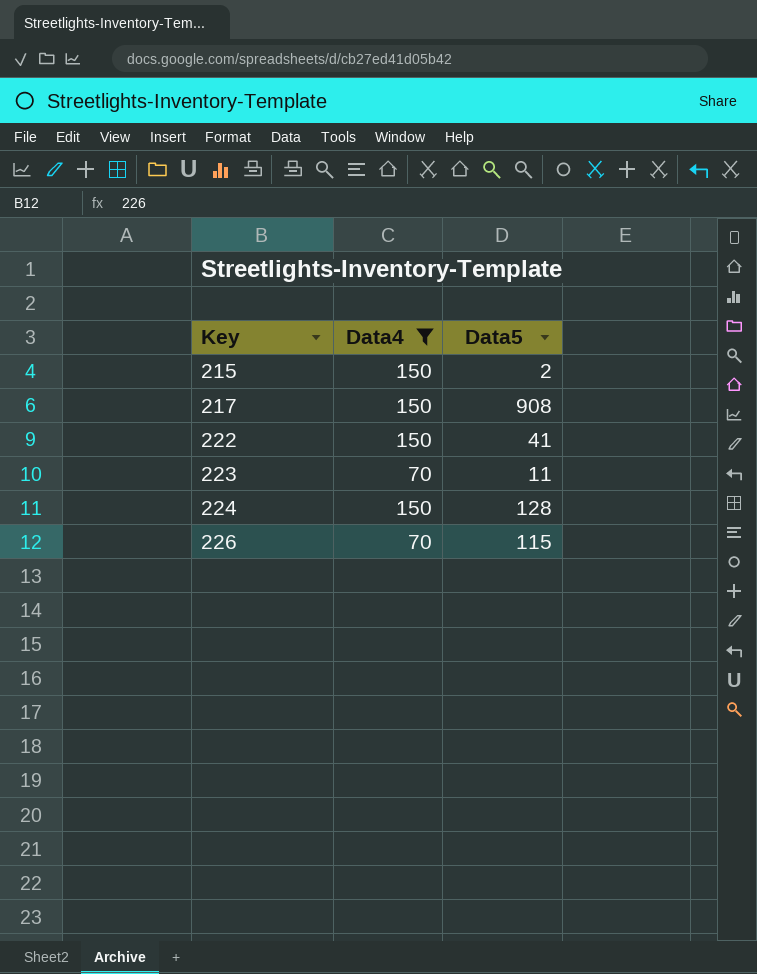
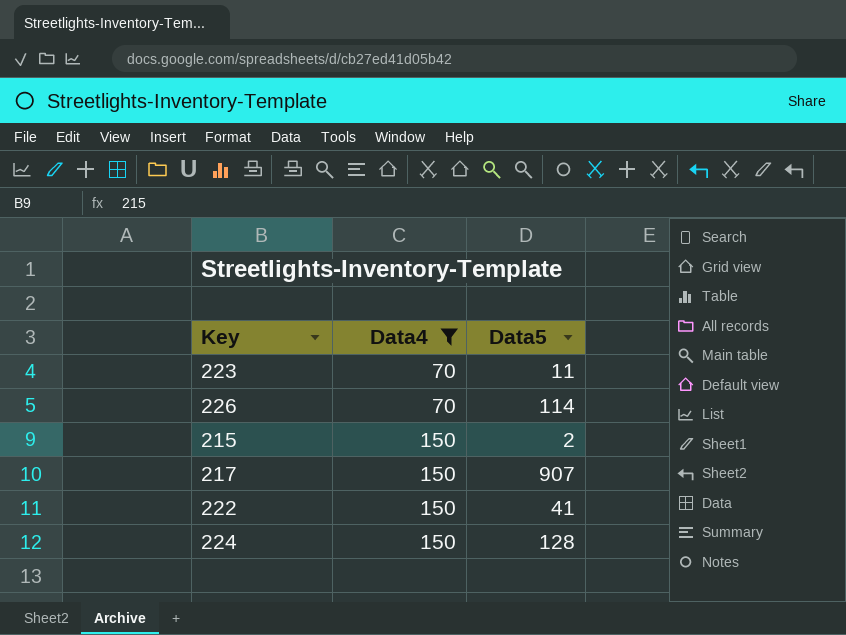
row order: Key ascending -> Data4 ascending
226 | Data5: 115 -> 114
217 | Data5: 908 -> 907

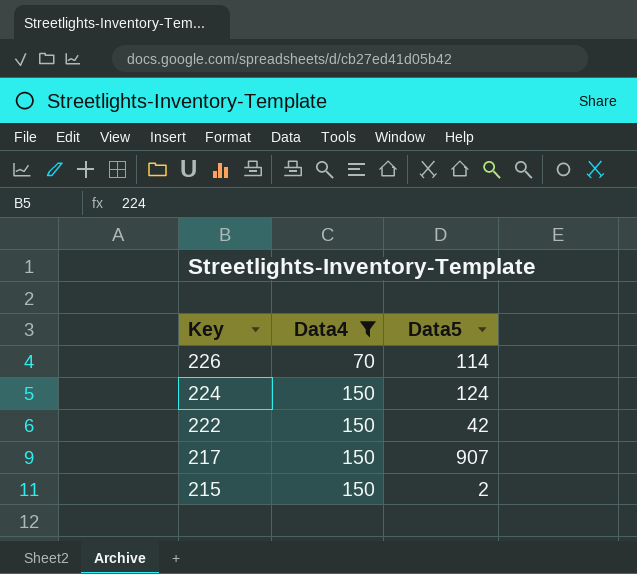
row order: Data4 ascending -> Key descending
row 223: 70 | 11 -> none
224 | Data5: 128 -> 124
222 | Data5: 41 -> 42

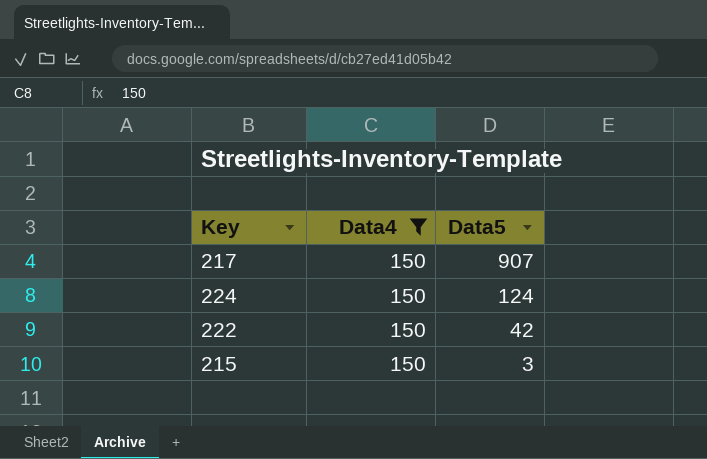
row order: Key descending -> Data5 descending
row 226: 70 | 114 -> none
215 | Data5: 2 -> 3

